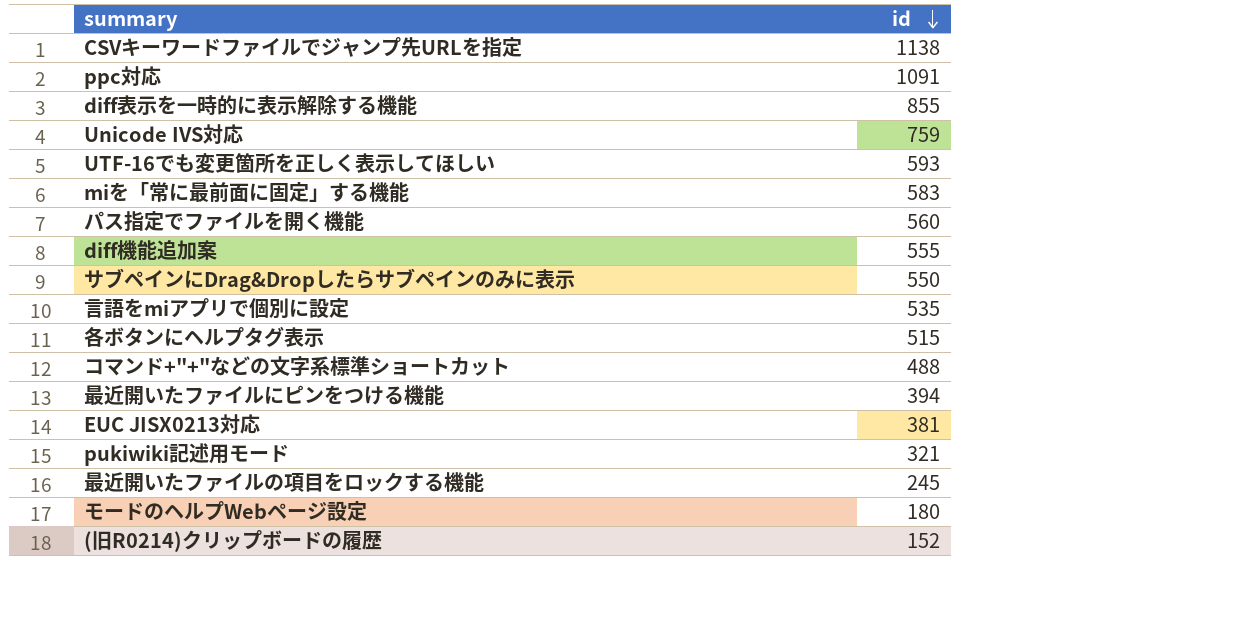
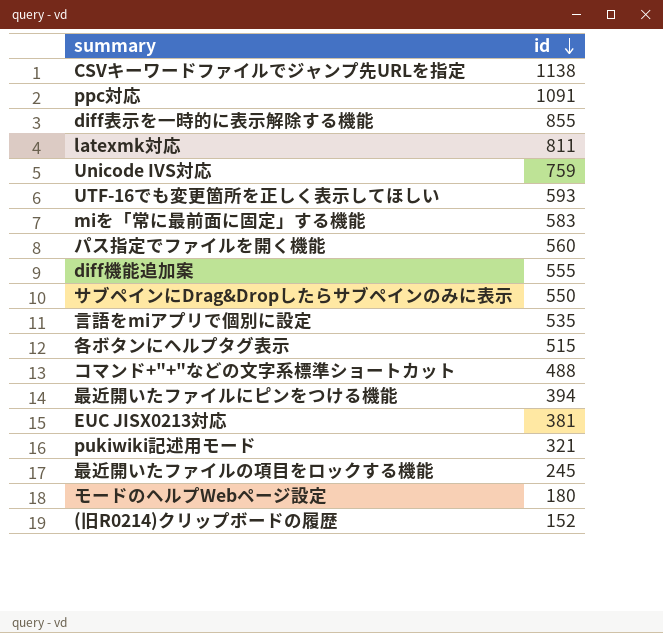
row latexmk対応: none -> 811

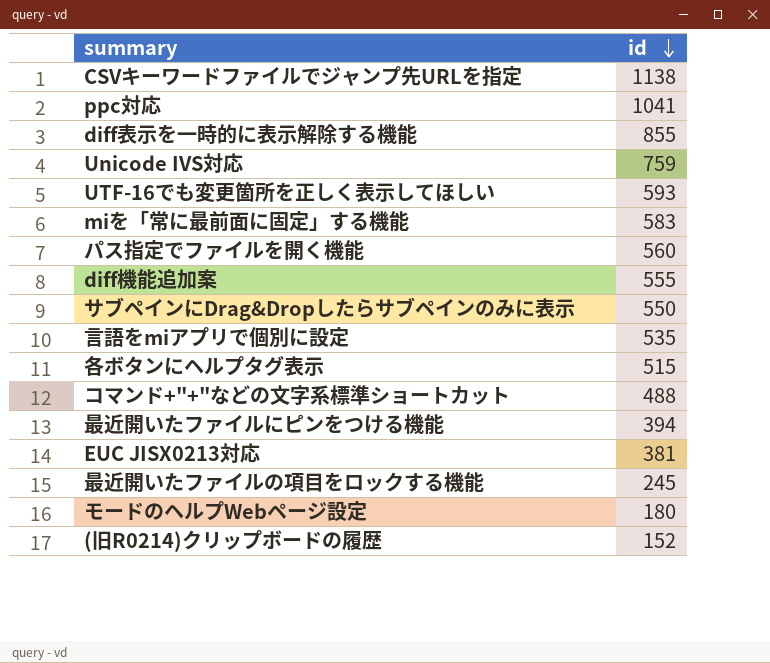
row latexmk対応: 811 -> none
row pukiwiki記述用モード: 321 -> none
ppc対応 | id: 1091 -> 1041

